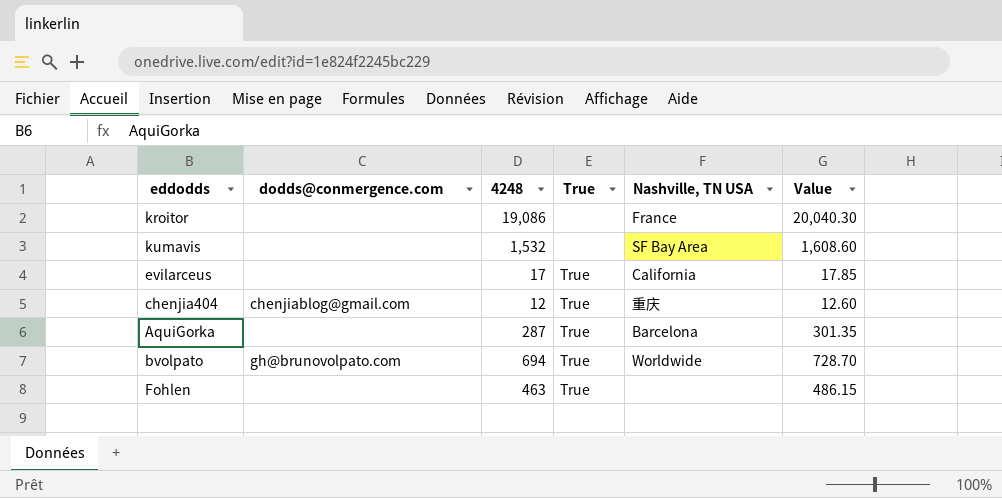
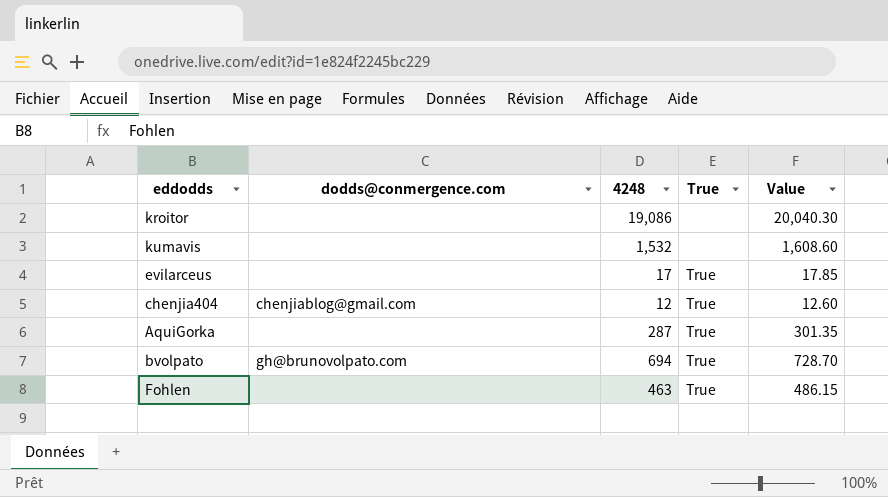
column Nashville, TN USA | position: 5 -> none

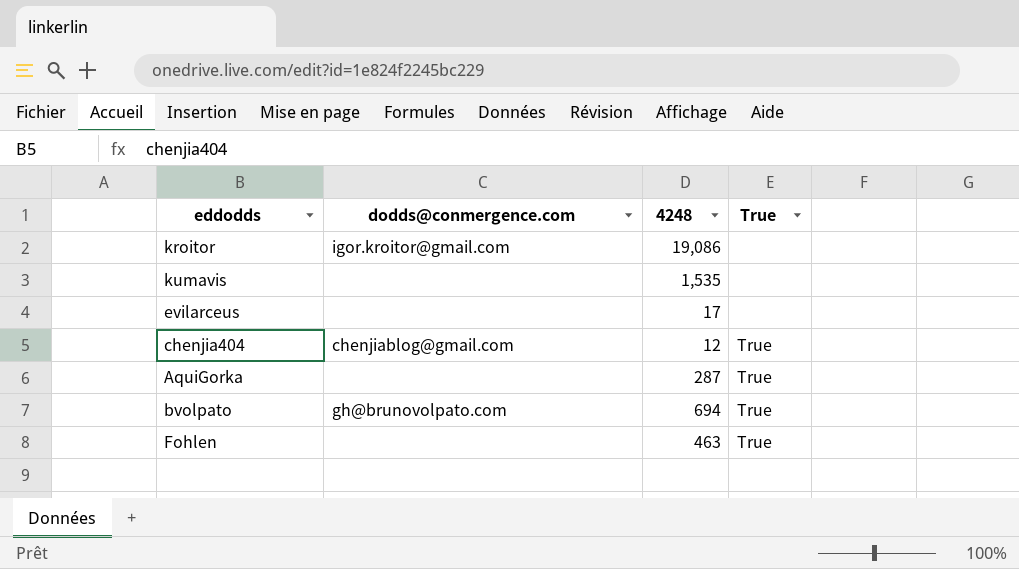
column Value | formula: [4248] * 1.05 -> none
kroitor | dodds@conmergence.com: none -> igor.kroitor@gmail.com
kumavis | 4248: 1,532 -> 1,535
evilarceus | True: True -> none

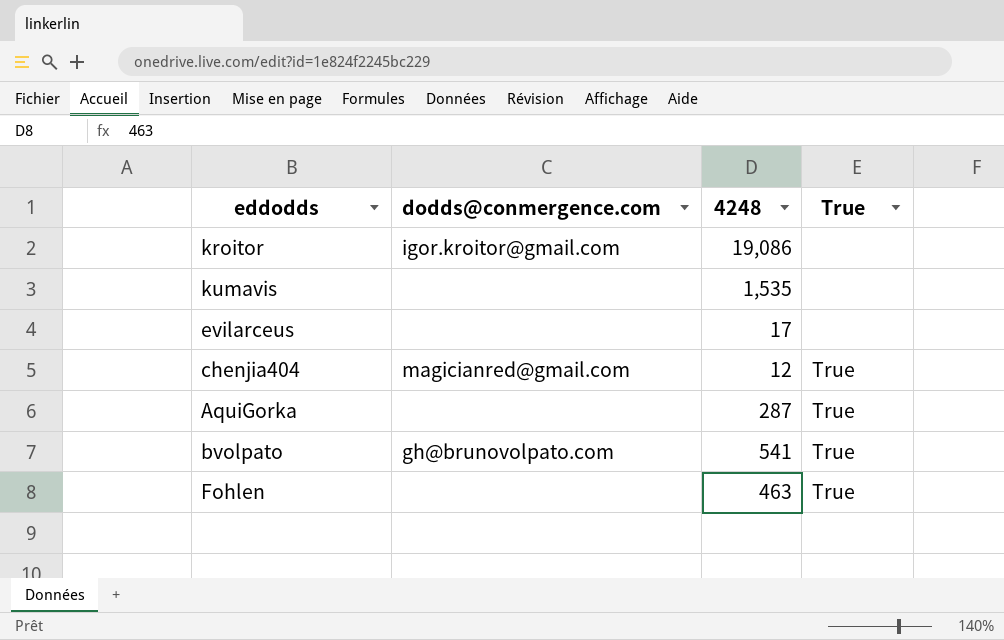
chenjia404 | dodds@conmergence.com: chenjiablog@gmail.com -> magicianred@gmail.com
bvolpato | 4248: 694 -> 541

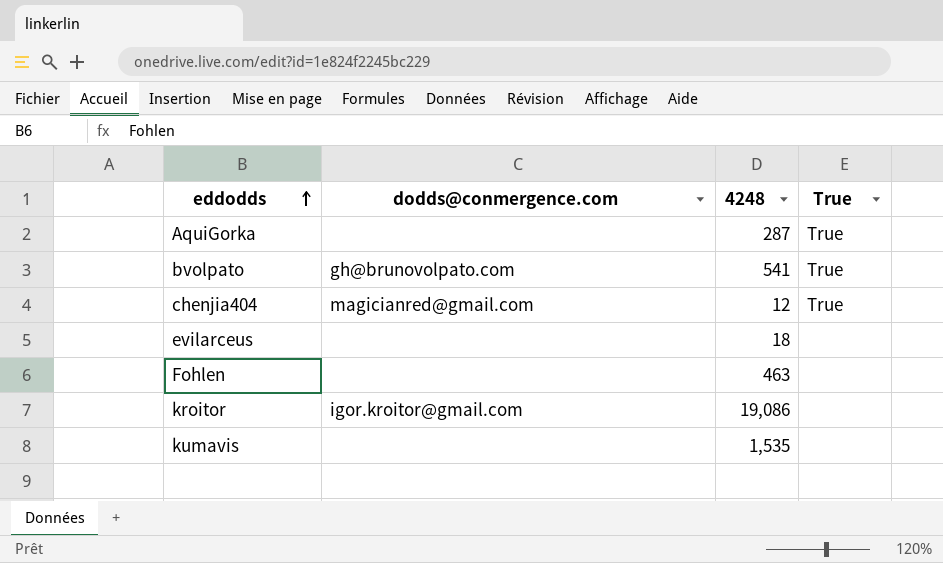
row order: none -> eddodds ascending
evilarceus | 4248: 17 -> 18
Fohlen | True: True -> none

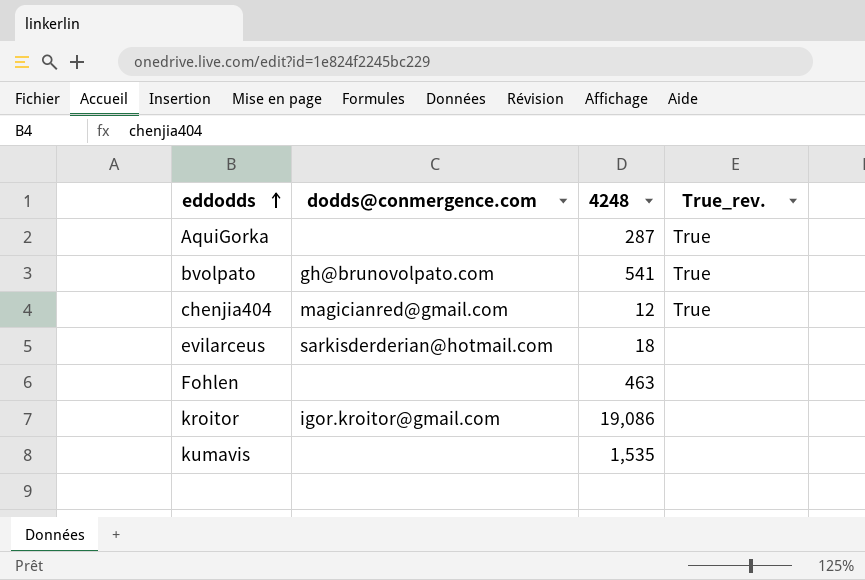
column name: True -> True_rev.
evilarceus | dodds@conmergence.com: none -> sarkisderderian@hotmail.com

